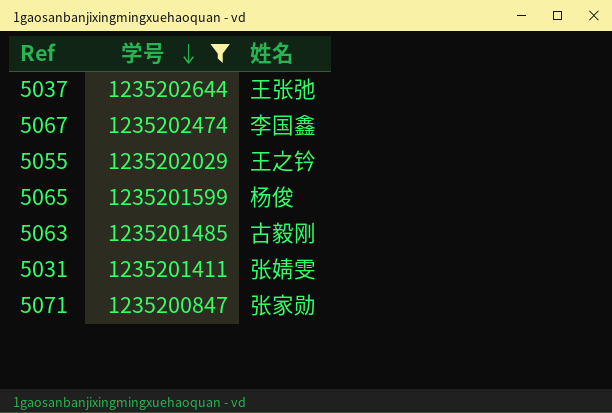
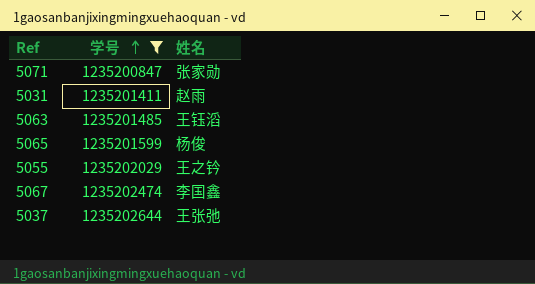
row order: 学号 descending -> 学号 ascending
5031 | 姓名: 张婧雯 -> 赵雨
5063 | 姓名: 古毅刚 -> 王钰滔

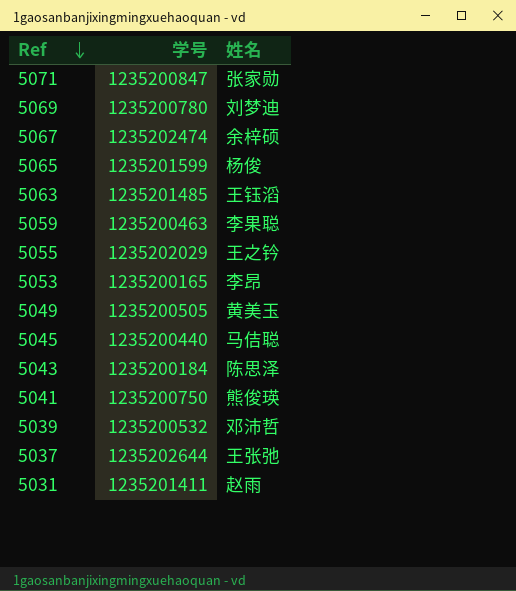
filter: 学号 >= 1235200847 -> none
row order: 学号 ascending -> Ref descending
5067 | 姓名: 李国鑫 -> 余梓硕

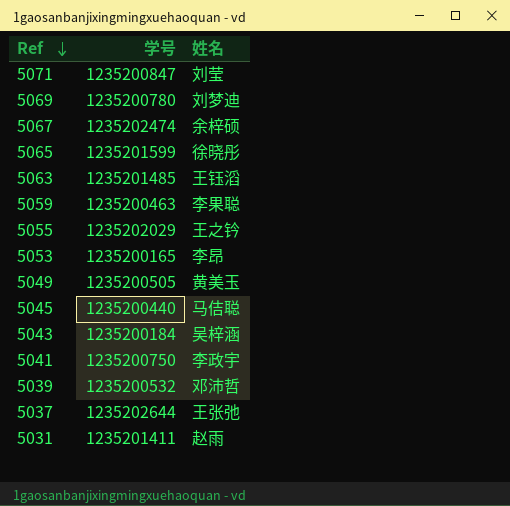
5071 | 姓名: 张家勋 -> 刘莹
5065 | 姓名: 杨俊 -> 徐晓彤
5043 | 姓名: 陈思泽 -> 吴梓涵
5041 | 姓名: 熊俊瑛 -> 李政宇

